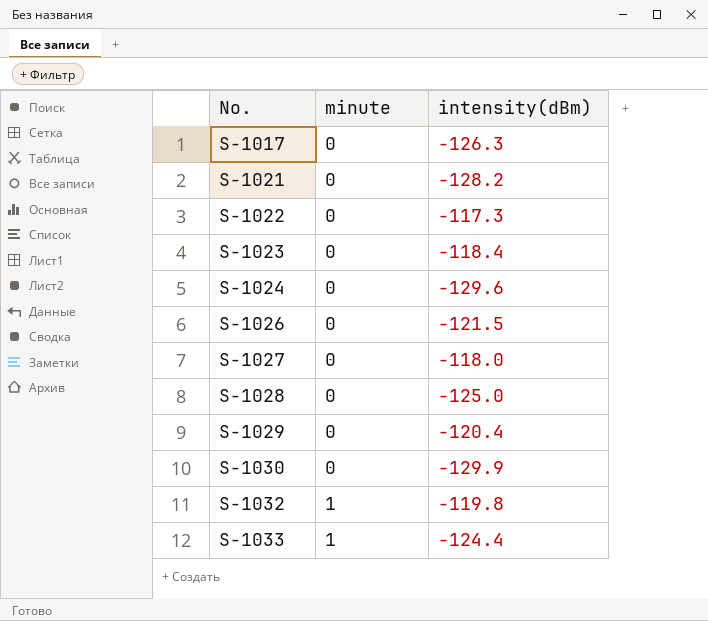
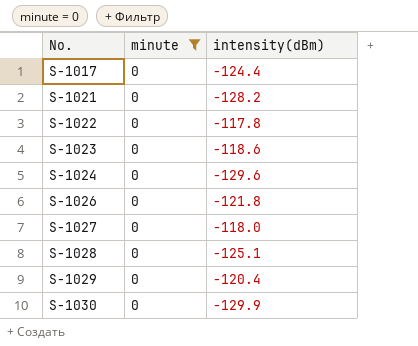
filter: none -> minute = 0
S-1017 | intensity(dBm): -126.3 -> -124.4
S-1022 | intensity(dBm): -117.3 -> -117.8
S-1023 | intensity(dBm): -118.4 -> -118.6
S-1026 | intensity(dBm): -121.5 -> -121.8
S-1028 | intensity(dBm): -125.0 -> -125.1

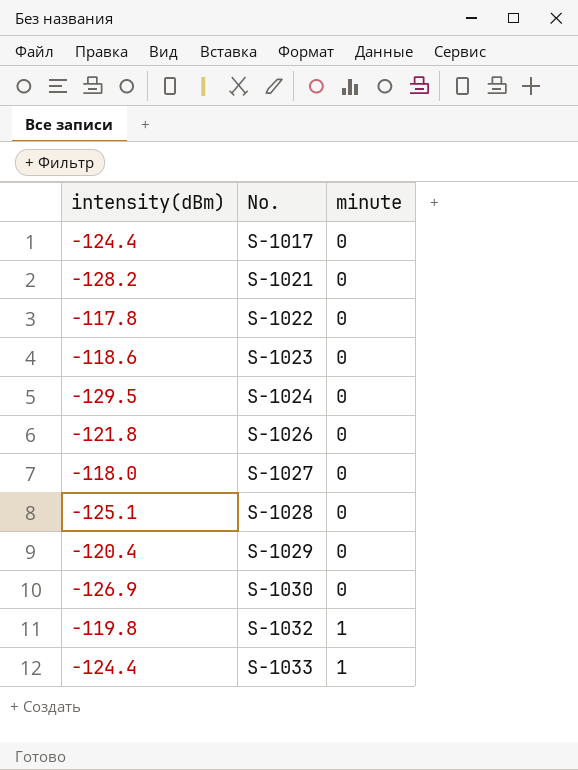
filter: minute = 0 -> none
column intensity(dBm) | position: 3 -> 1
S-1024 | intensity(dBm): -129.6 -> -129.5
S-1030 | intensity(dBm): -129.9 -> -126.9

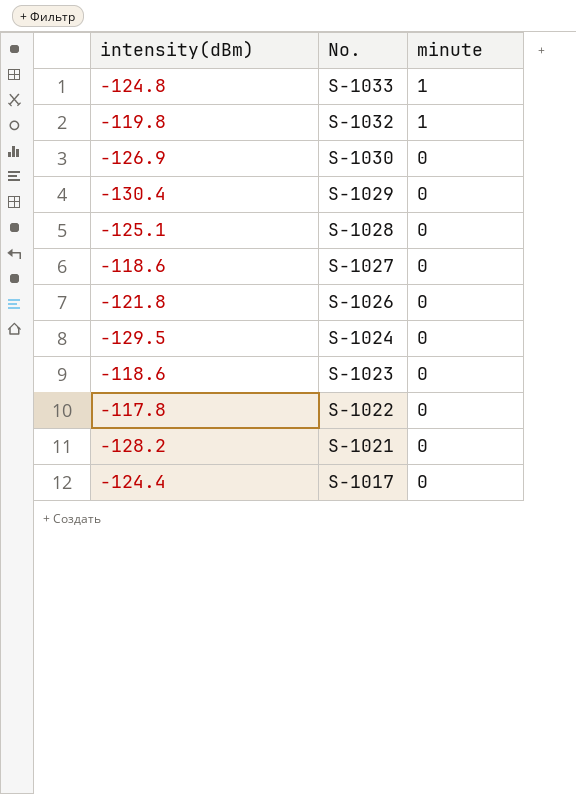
row order: No. ascending -> No. descending
S-1033 | intensity(dBm): -124.4 -> -124.8
S-1029 | intensity(dBm): -120.4 -> -130.4
S-1027 | intensity(dBm): -118.0 -> -118.6

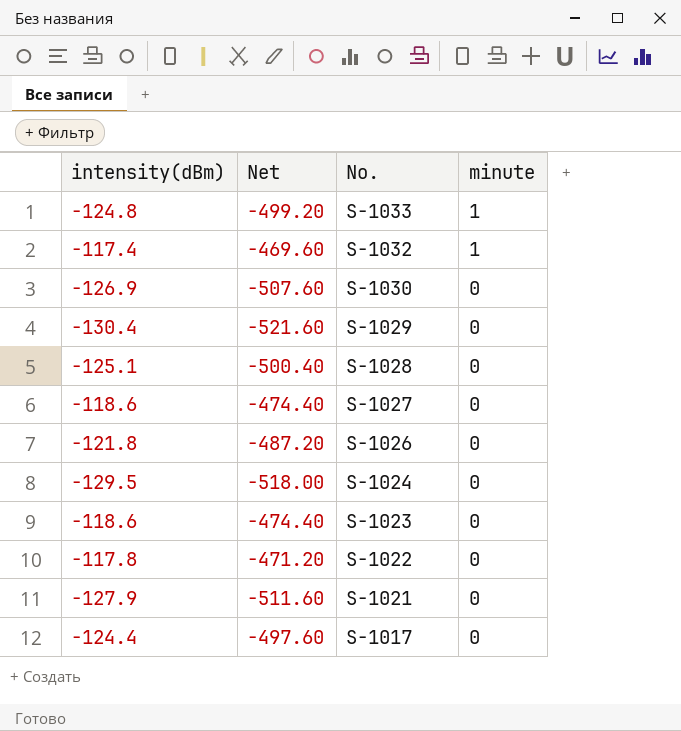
column Net | formula: none -> [intensity(dBm)] * 4
S-1032 | intensity(dBm): -119.8 -> -117.4
S-1021 | intensity(dBm): -128.2 -> -127.9

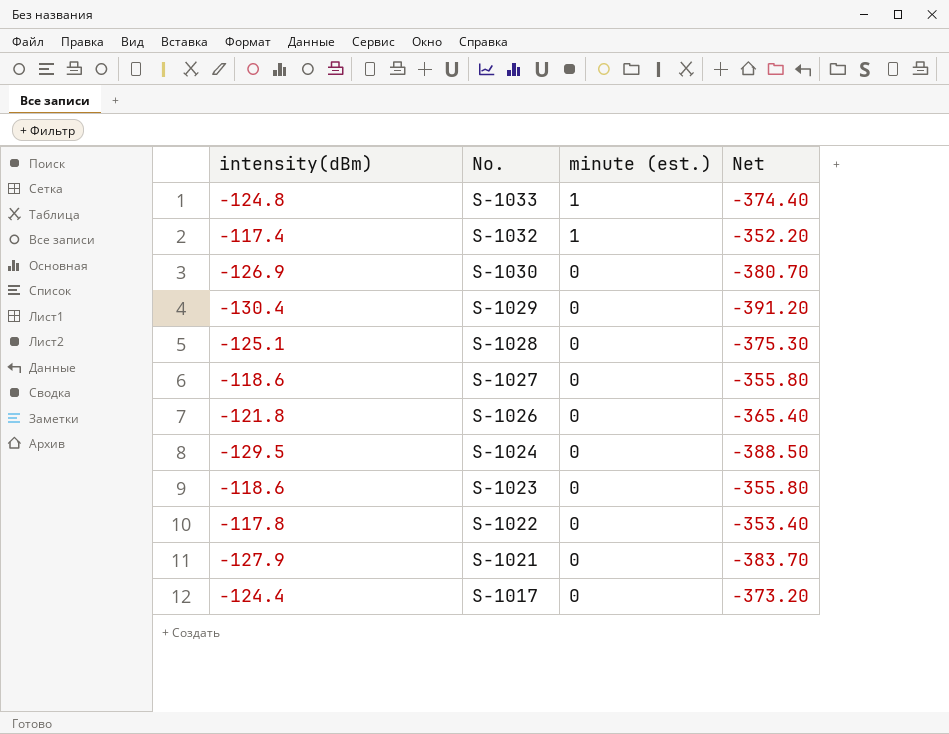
column name: minute -> minute (est.)
column Net | formula: [intensity(dBm)] * 4 -> [intensity(dBm)] * 3
column Net | position: 2 -> 4

